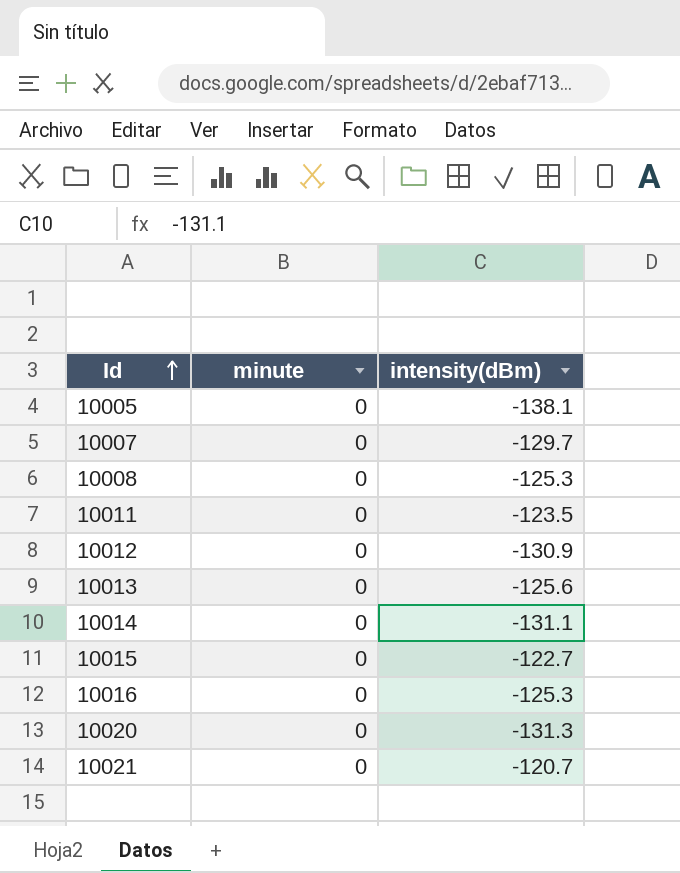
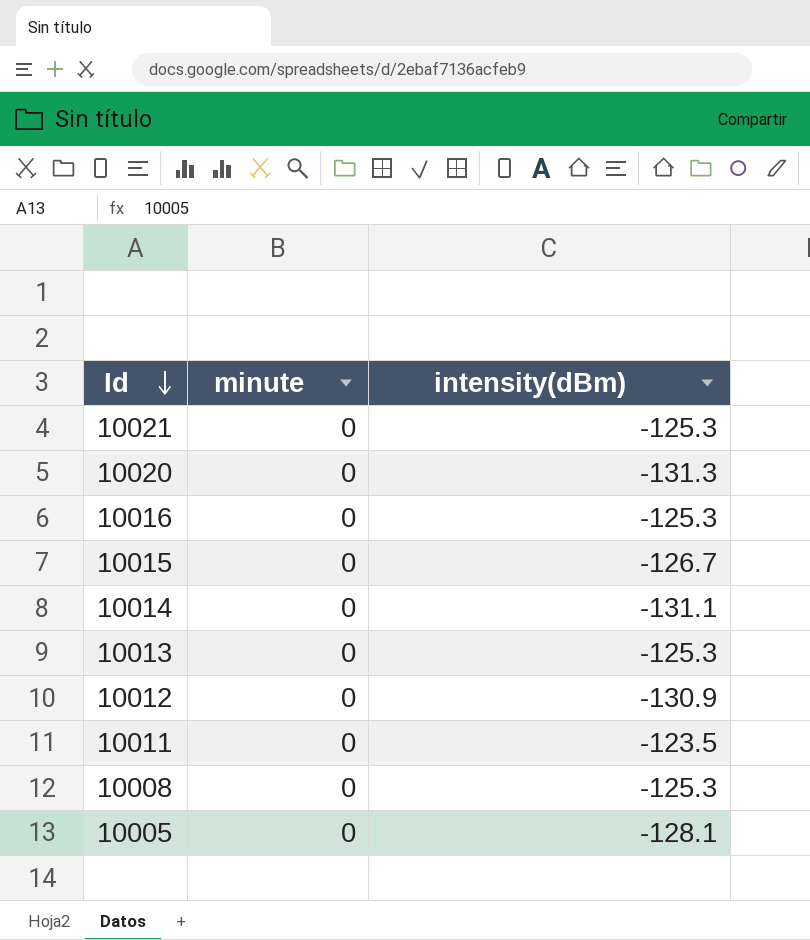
row order: Id ascending -> Id descending
row 10007: 0 | -129.7 -> none
10021 | intensity(dBm): -120.7 -> -125.3
10015 | intensity(dBm): -122.7 -> -126.7
10013 | intensity(dBm): -125.6 -> -125.3
10005 | intensity(dBm): -138.1 -> -128.1

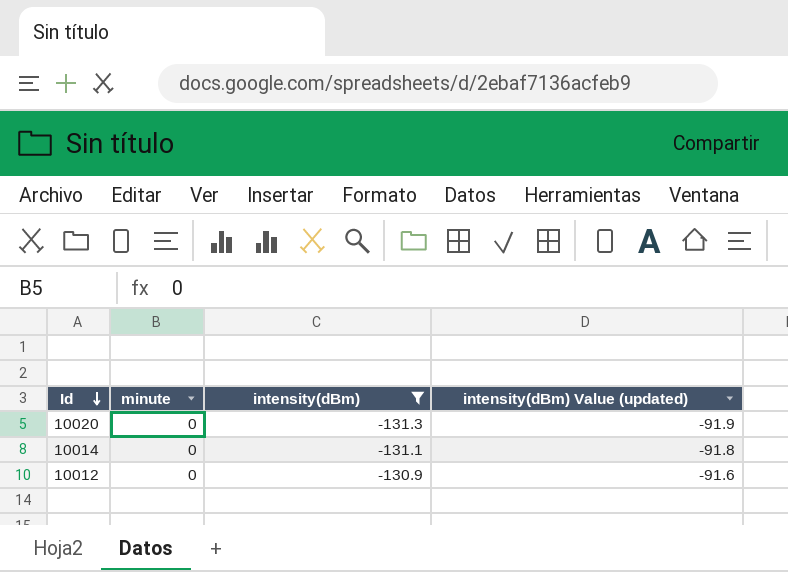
filter: none -> intensity(dBm) <= -130.9
column intensity(dBm) Value (updated) | formula: none -> [intensity(dBm)] * 0.7

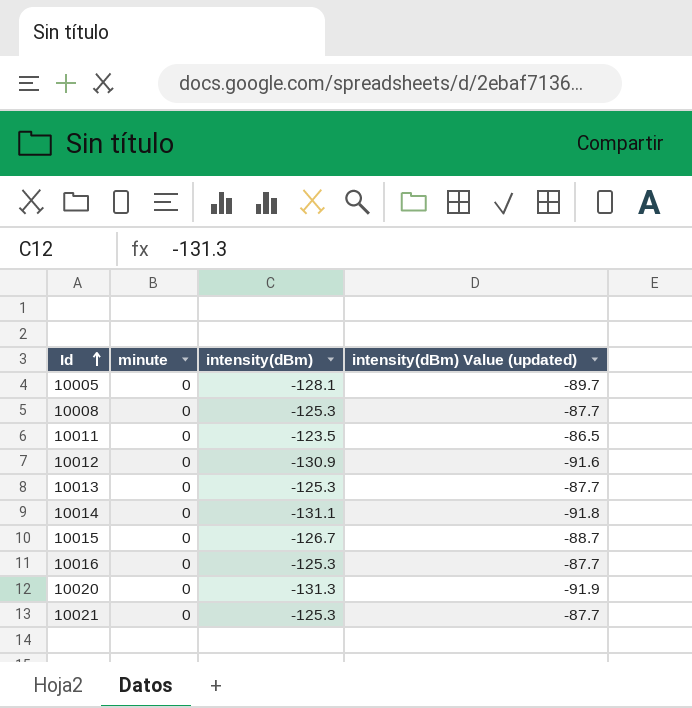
filter: intensity(dBm) <= -130.9 -> none
row order: Id descending -> Id ascending

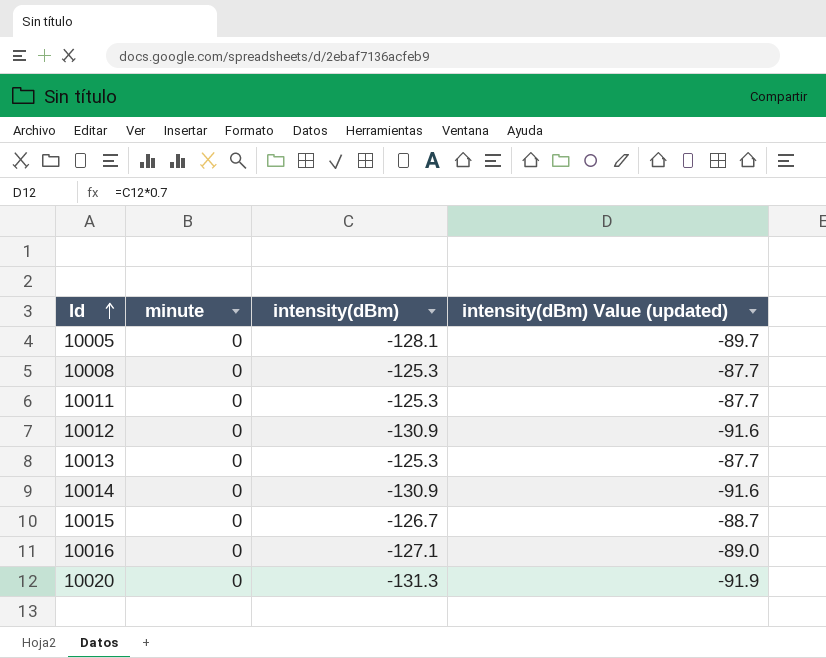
row 10021: 0 | -125.3 | -87.7 -> none
10011 | intensity(dBm): -123.5 -> -125.3
10011 | intensity(dBm) Value (updated): -86.5 -> -87.7
10014 | intensity(dBm): -131.1 -> -130.9
10014 | intensity(dBm) Value (updated): -91.8 -> -91.6
10016 | intensity(dBm): -125.3 -> -127.1
10016 | intensity(dBm) Value (updated): -87.7 -> -89.0

